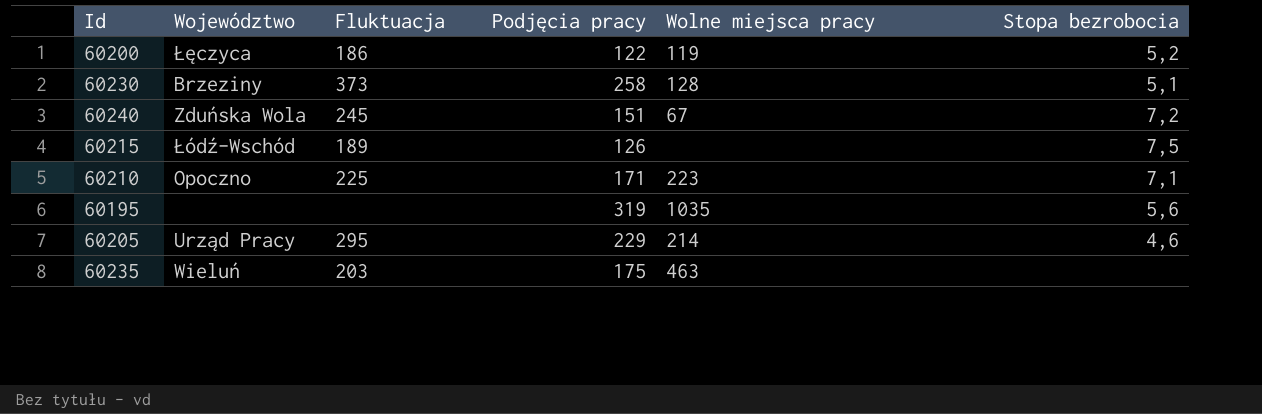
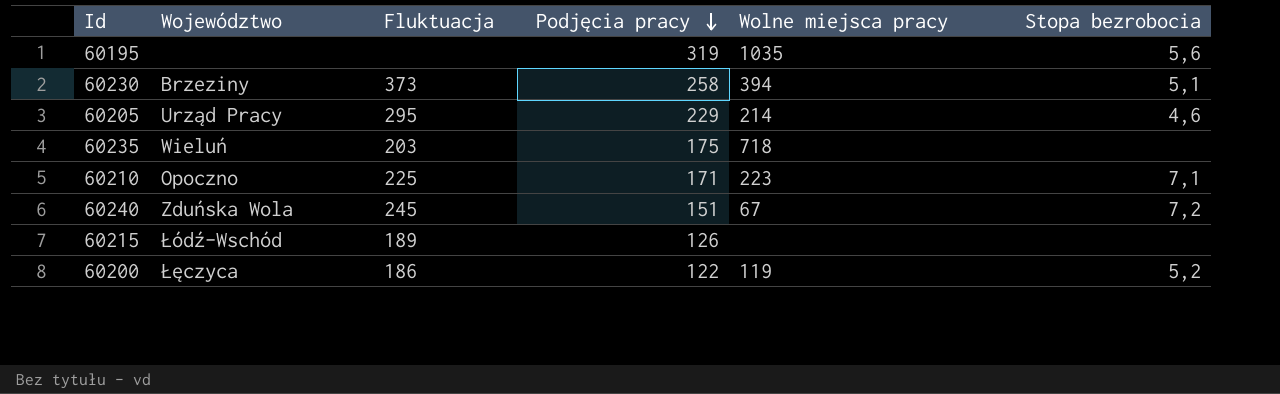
row order: none -> Podjęcia pracy descending
60230 | Wolne miejsca pracy: 128 -> 394
60235 | Wolne miejsca pracy: 463 -> 718
60215 | Stopa bezrobocia: 7,5 -> none

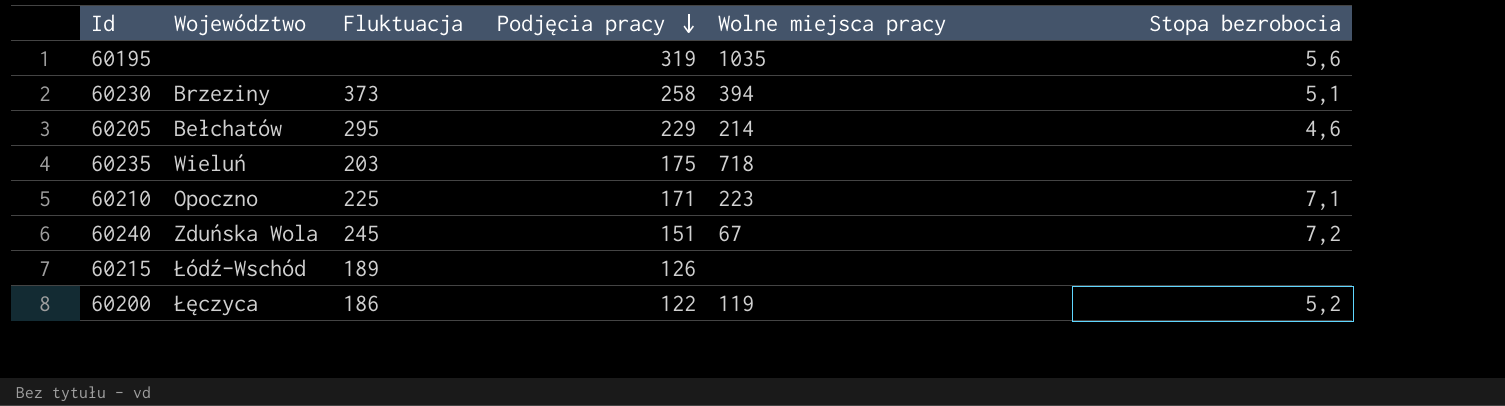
60205 | Województwo: Urząd Pracy -> Bełchatów

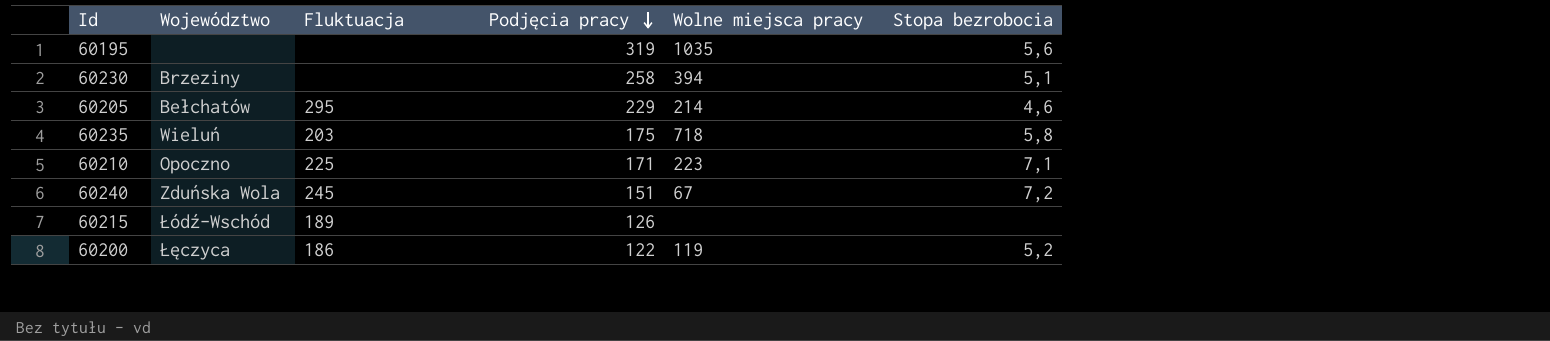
60230 | Fluktuacja: 373 -> none
60235 | Stopa bezrobocia: none -> 5,8

